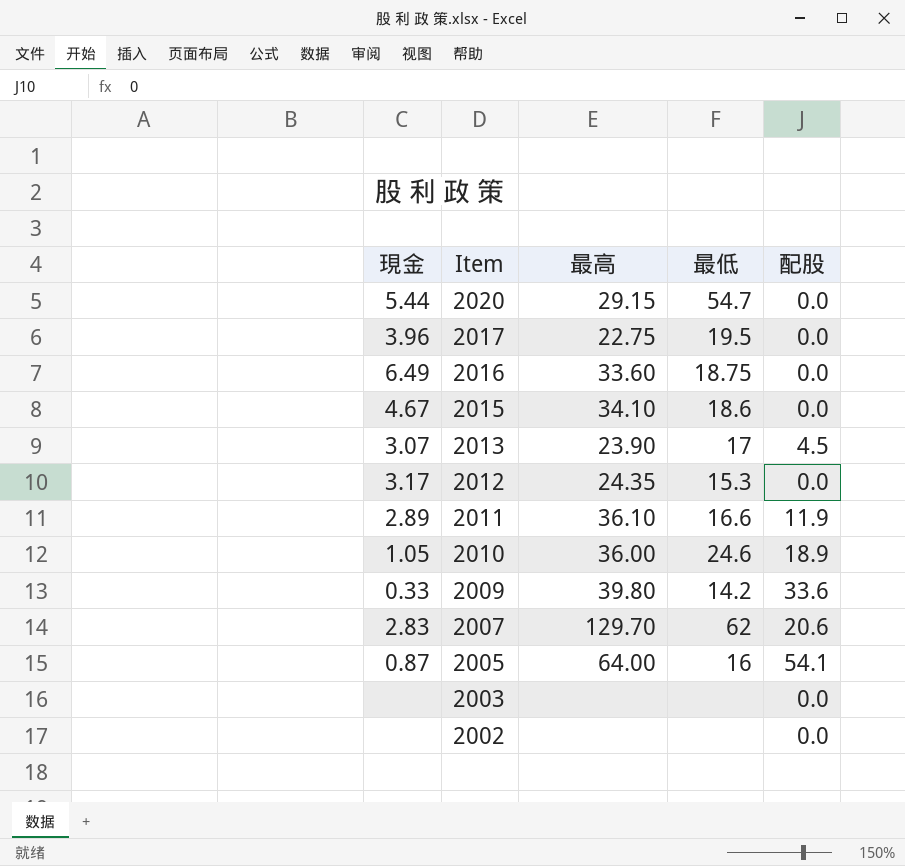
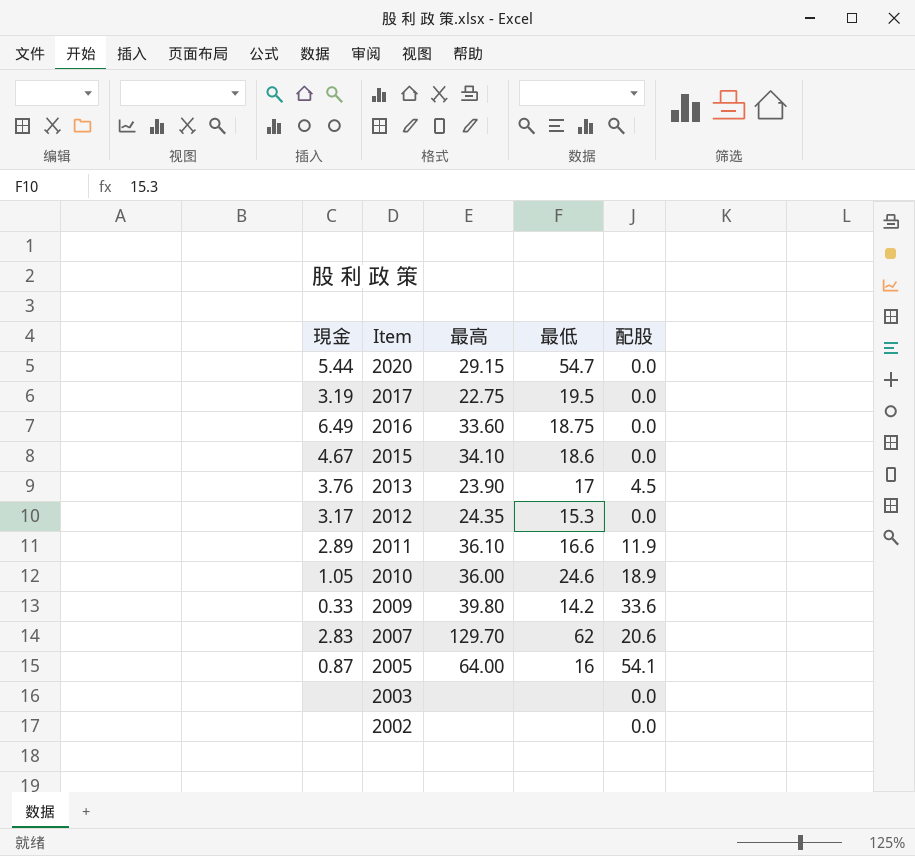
2017 | 現金: 3.96 -> 3.19
2013 | 現金: 3.07 -> 3.76

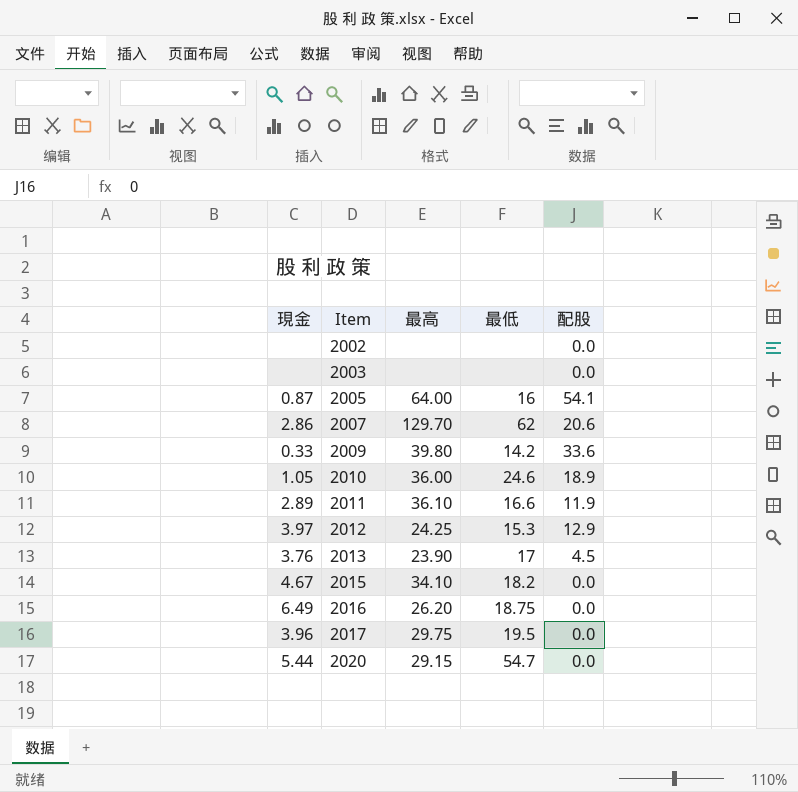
row order: Item descending -> Item ascending
2007 | 現金: 2.83 -> 2.86
2012 | 現金: 3.17 -> 3.97
2012 | 最高: 24.35 -> 24.25
2012 | 配股: 0.0 -> 12.9
2015 | 最低: 18.6 -> 18.2
2016 | 最高: 33.60 -> 26.20
2017 | 現金: 3.19 -> 3.96
2017 | 最高: 22.75 -> 29.75

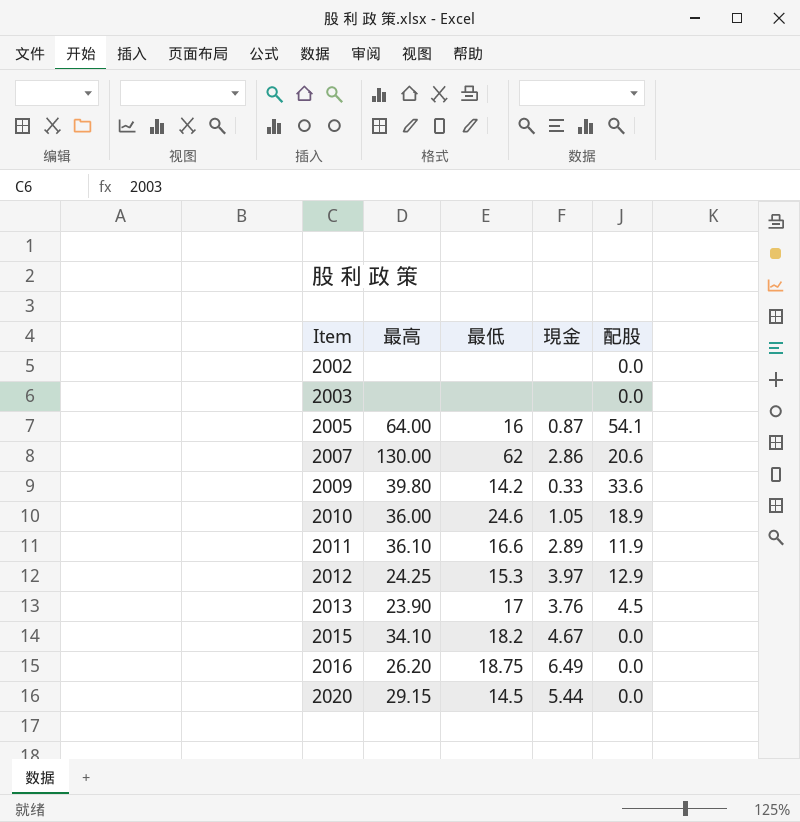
column 現金 | position: 1 -> 4
row 2017: 3.96 | 29.75 | 19.5 | 0.0 -> none
2007 | 最高: 129.70 -> 130.00
2020 | 最低: 54.7 -> 14.5

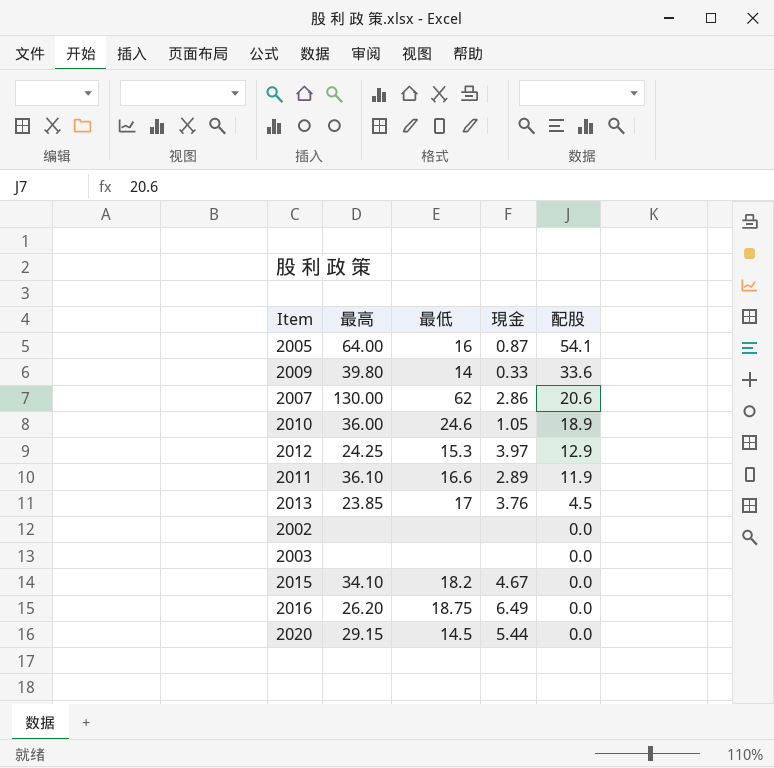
row order: Item ascending -> 配股 descending
2009 | 最低: 14.2 -> 14
2013 | 最高: 23.90 -> 23.85

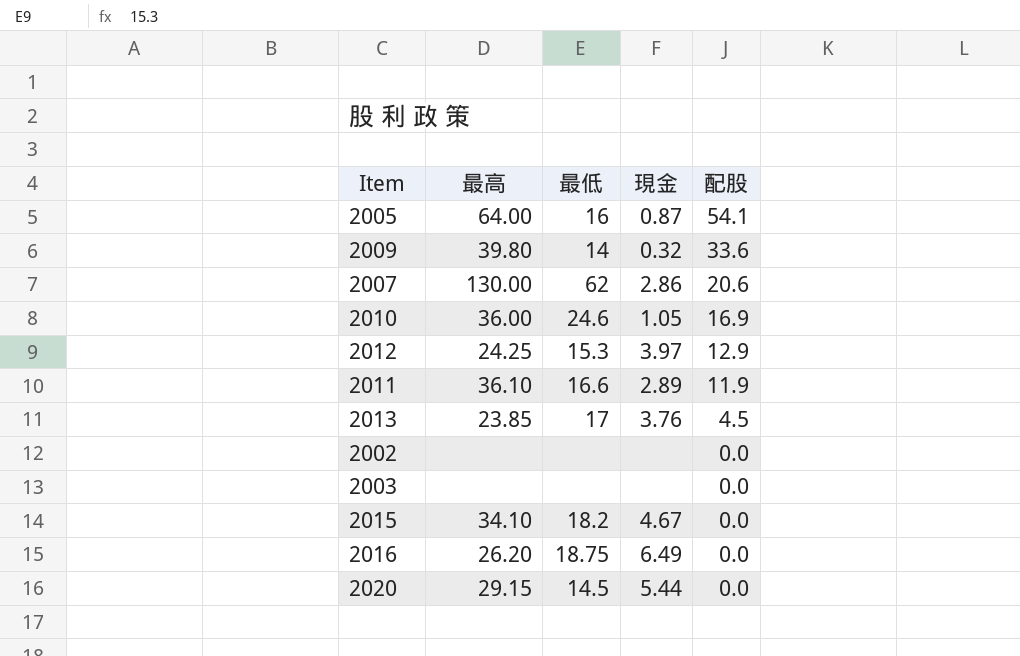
2009 | 現金: 0.33 -> 0.32
2010 | 配股: 18.9 -> 16.9

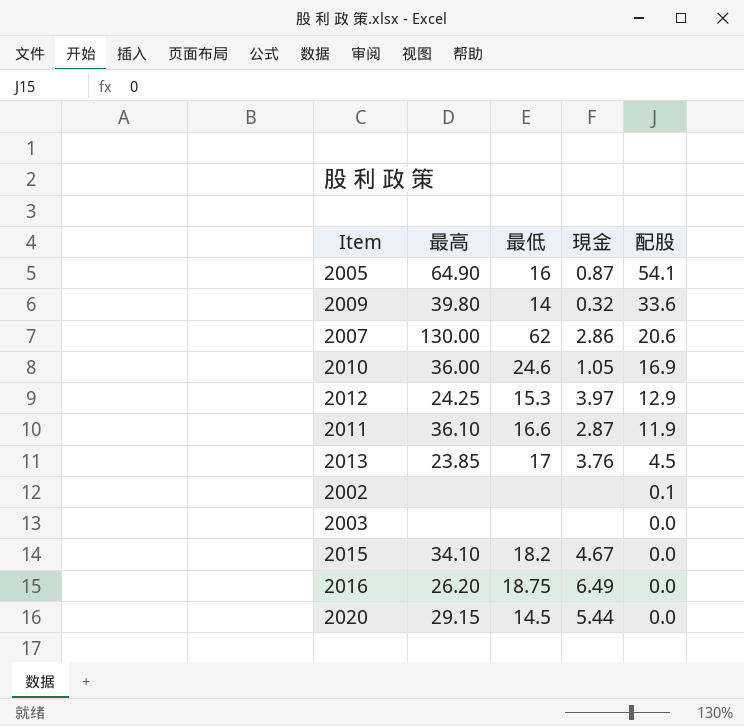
2005 | 最高: 64.00 -> 64.90
2011 | 現金: 2.89 -> 2.87
2002 | 配股: 0.0 -> 0.1

